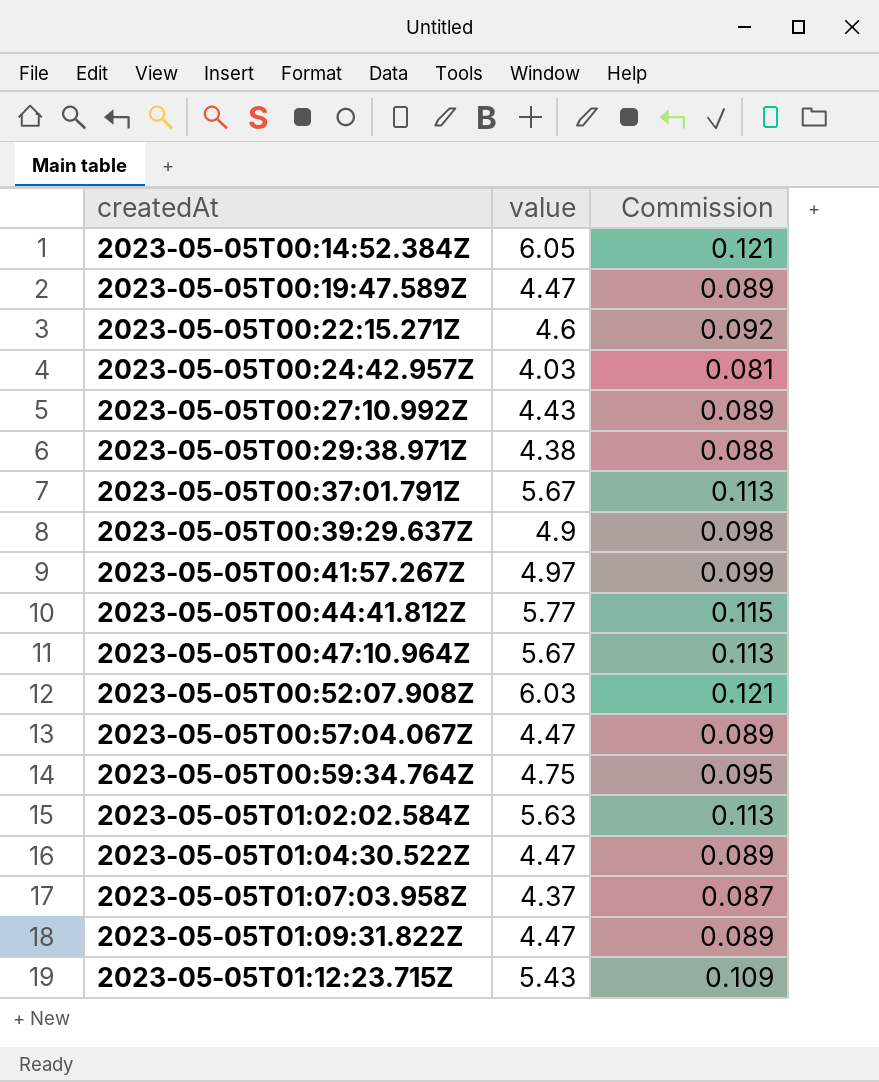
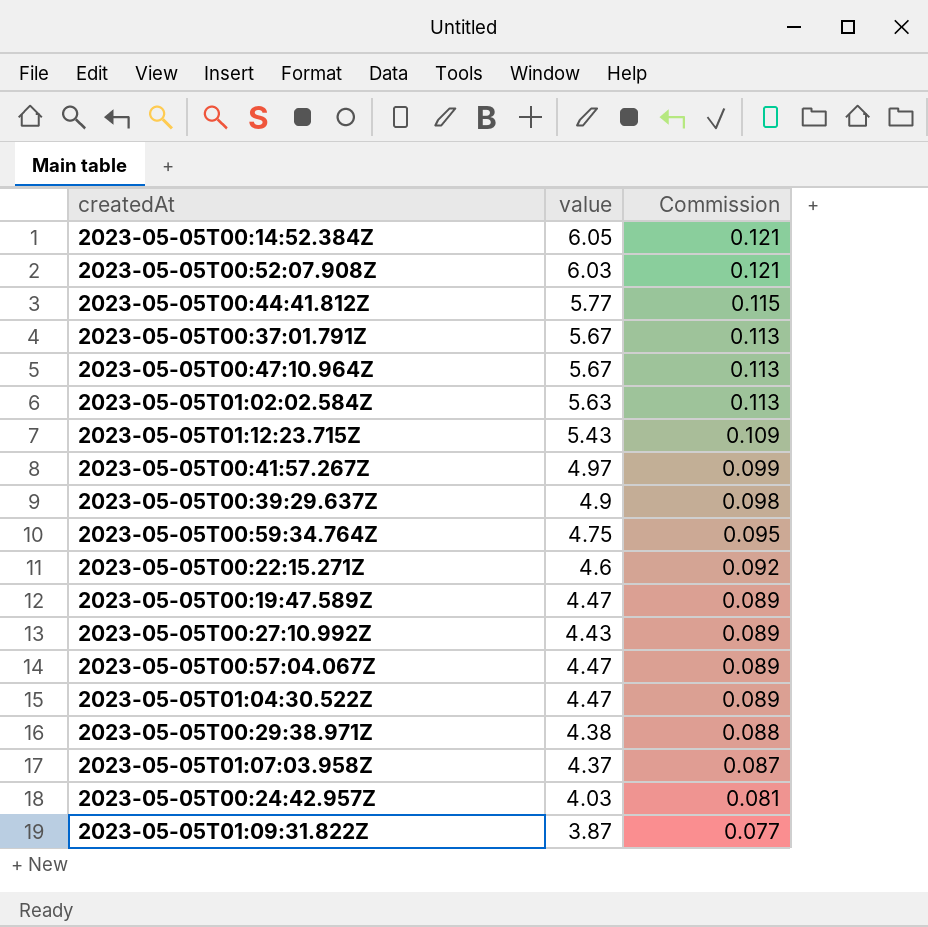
row order: createdAt ascending -> Commission descending
2023-05-05T01:09:31.822Z | value: 4.47 -> 3.87
2023-05-05T01:09:31.822Z | Commission: 0.089 -> 0.077

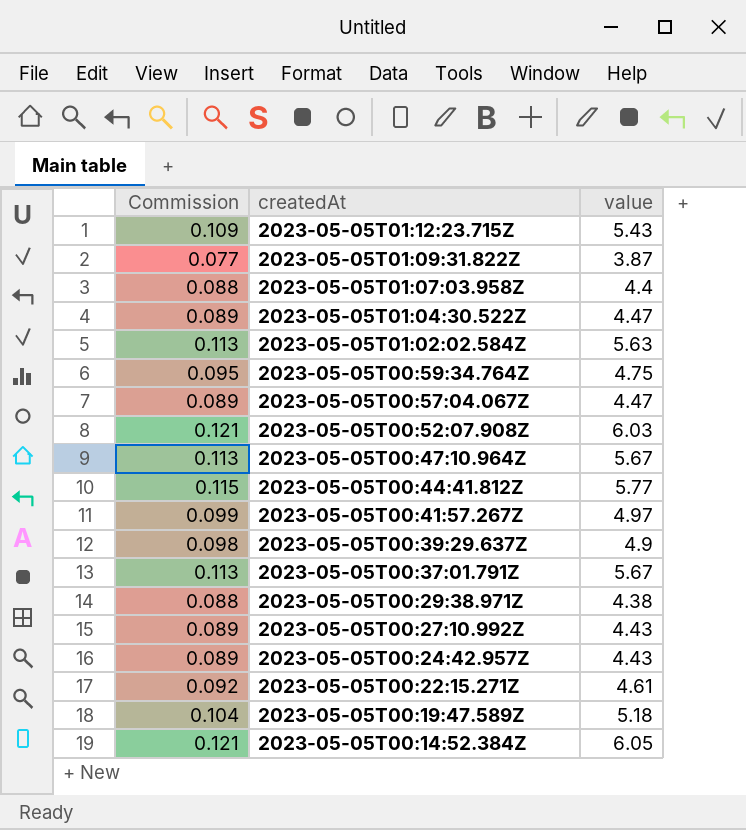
row order: Commission descending -> createdAt descending
column Commission | position: 3 -> 1
2023-05-05T01:07:03.958Z | Commission: 0.087 -> 0.088
2023-05-05T01:07:03.958Z | value: 4.37 -> 4.4
2023-05-05T00:24:42.957Z | Commission: 0.081 -> 0.089
2023-05-05T00:24:42.957Z | value: 4.03 -> 4.43
2023-05-05T00:22:15.271Z | value: 4.6 -> 4.61
2023-05-05T00:19:47.589Z | Commission: 0.089 -> 0.104
2023-05-05T00:19:47.589Z | value: 4.47 -> 5.18

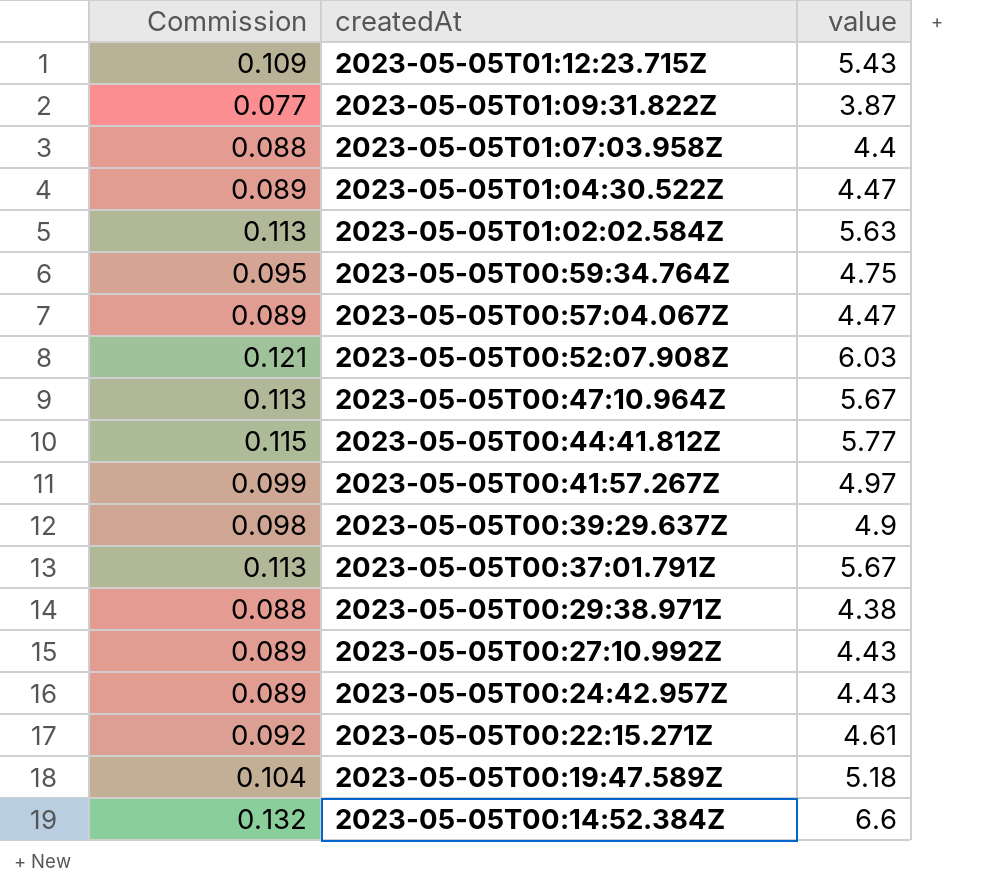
2023-05-05T00:14:52.384Z | Commission: 0.121 -> 0.132
2023-05-05T00:14:52.384Z | value: 6.05 -> 6.6

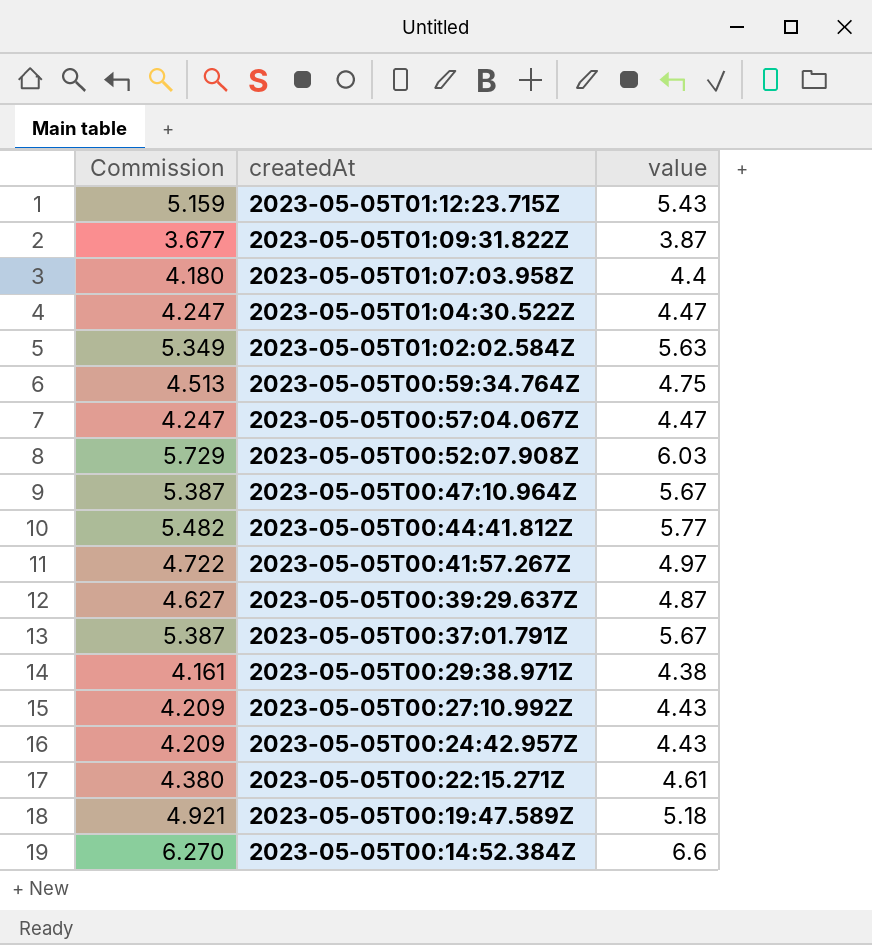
column Commission | formula: [value] * 0.02 -> [value] * 0.95
2023-05-05T00:39:29.637Z | value: 4.9 -> 4.87

